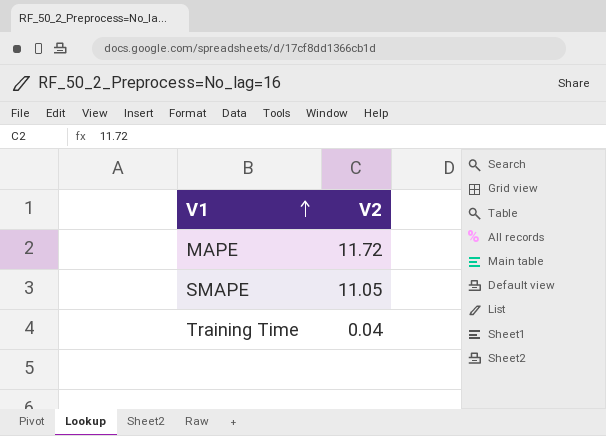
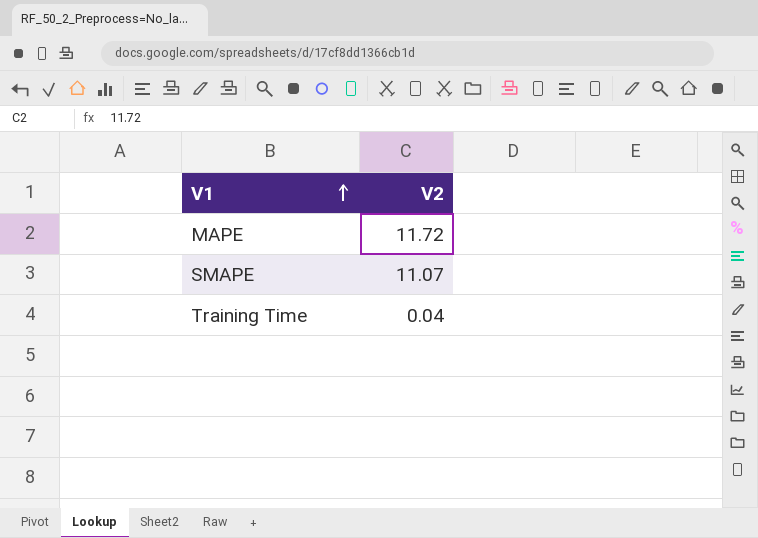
SMAPE | V2: 11.05 -> 11.07

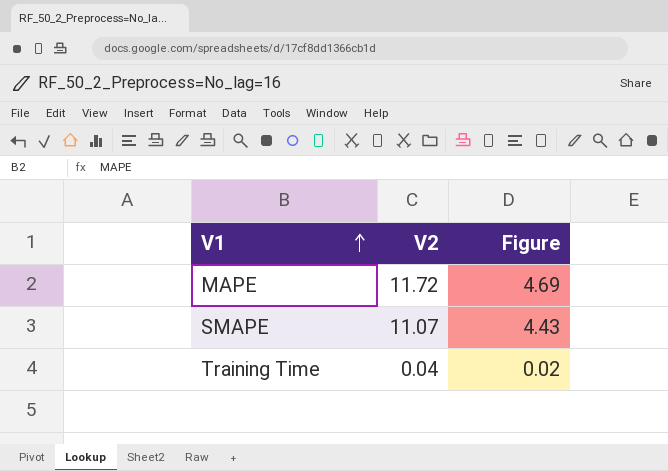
column Figure | formula: none -> [V2] * 0.4

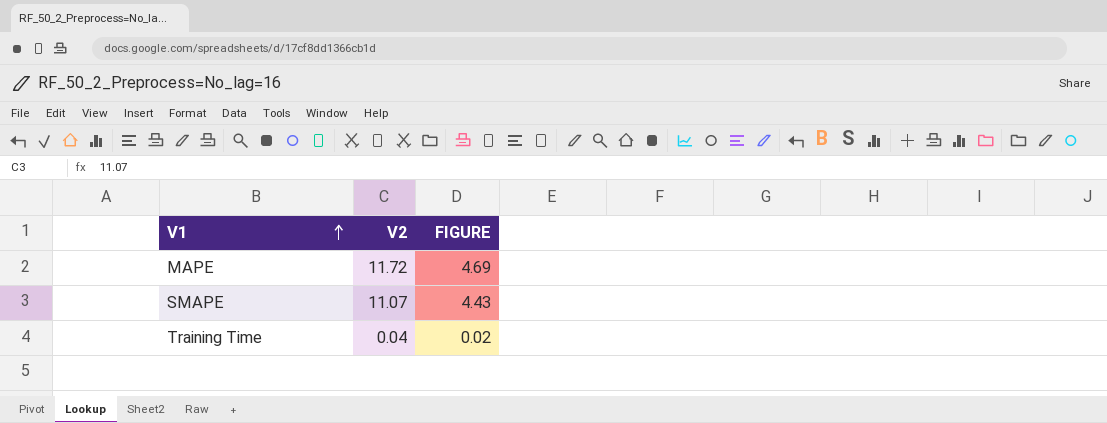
column name: Figure -> FIGURE

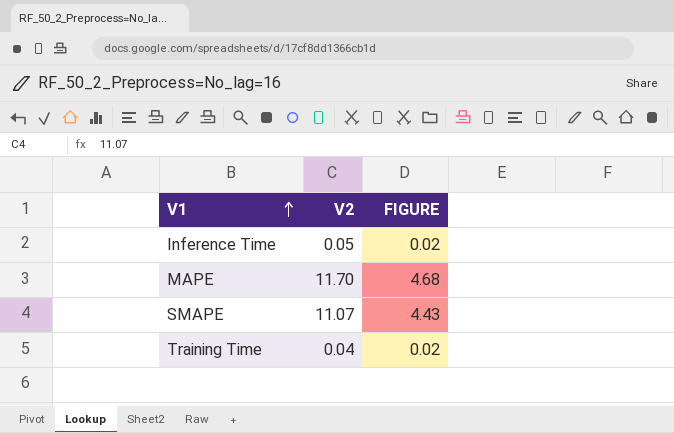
row Inference Time: none -> 0.05 | 0.02
MAPE | V2: 11.72 -> 11.70
MAPE | FIGURE: 4.69 -> 4.68

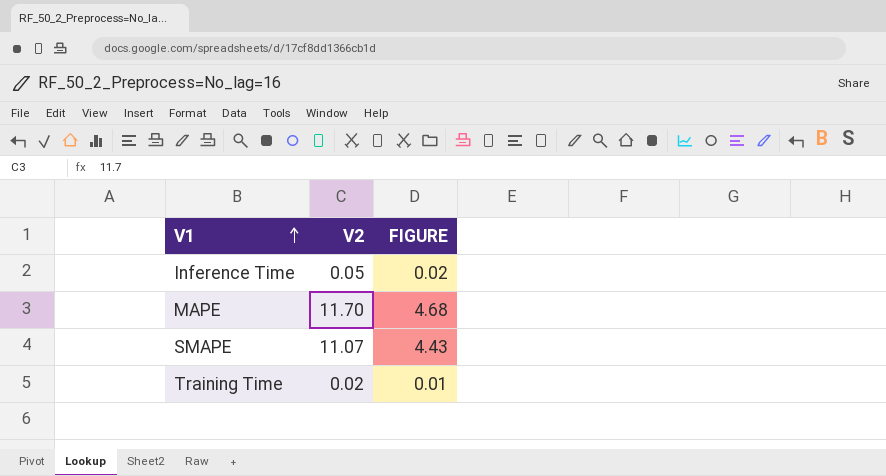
Training Time | V2: 0.04 -> 0.02
Training Time | FIGURE: 0.02 -> 0.01

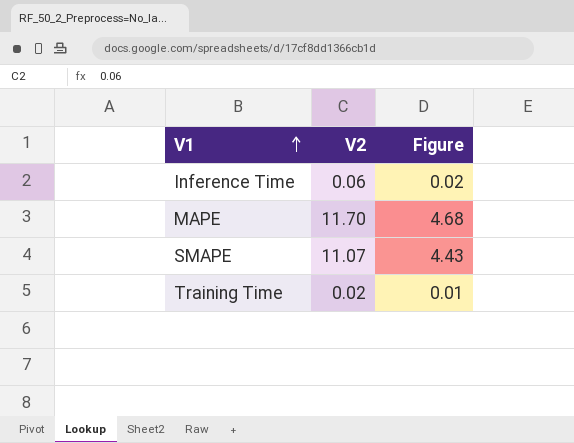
column name: FIGURE -> Figure
Inference Time | V2: 0.05 -> 0.06

